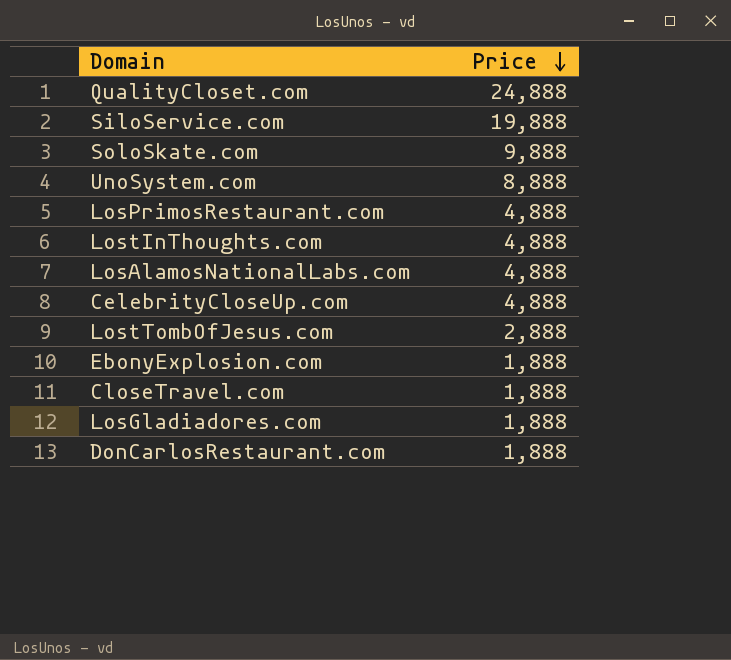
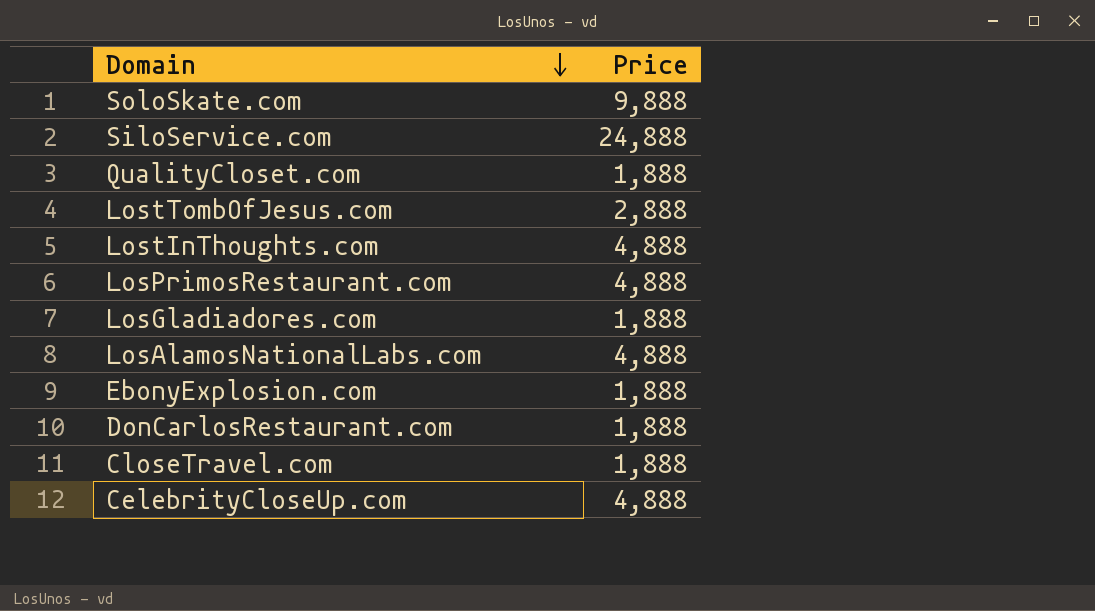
row order: Price descending -> Domain descending
row UnoSystem.com: 8,888 -> none
SiloService.com | Price: 19,888 -> 24,888
QualityCloset.com | Price: 24,888 -> 1,888

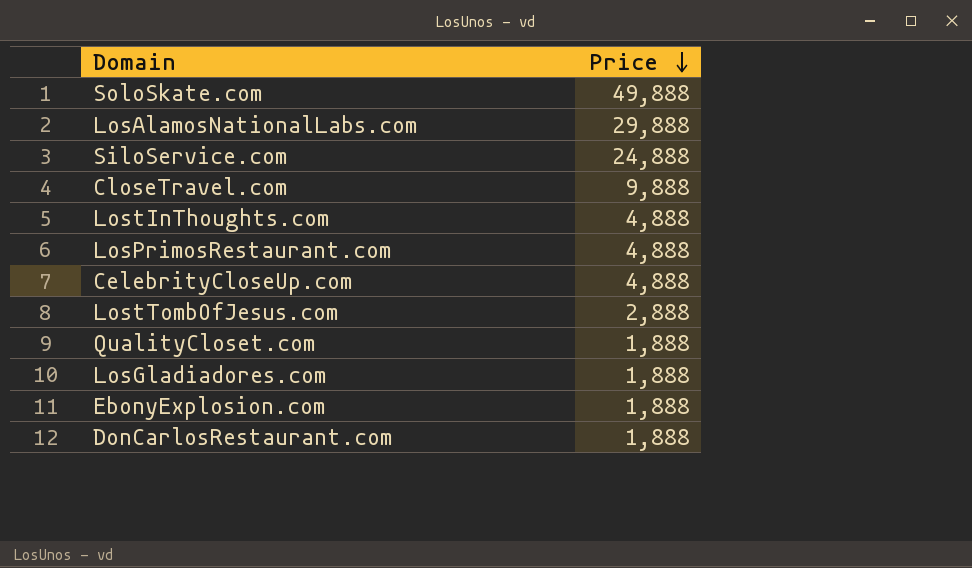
row order: Domain descending -> Price descending
SoloSkate.com | Price: 9,888 -> 49,888
LosAlamosNationalLabs.com | Price: 4,888 -> 29,888
CloseTravel.com | Price: 1,888 -> 9,888

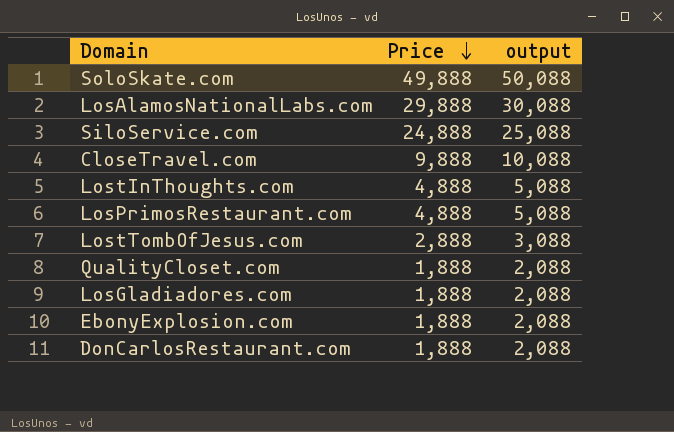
column output | formula: none -> [Price] + 200
row CelebrityCloseUp.com: 4,888 -> none

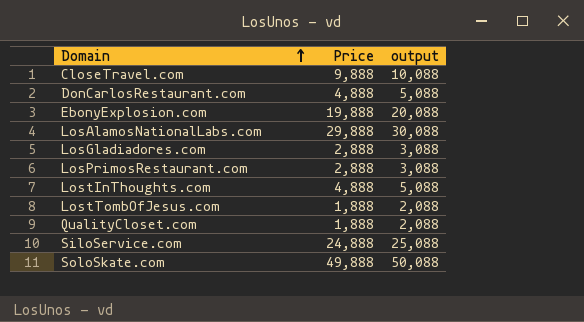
row order: Price descending -> Domain ascending
DonCarlosRestaurant.com | Price: 1,888 -> 4,888
DonCarlosRestaurant.com | output: 2,088 -> 5,088
EbonyExplosion.com | Price: 1,888 -> 19,888
EbonyExplosion.com | output: 2,088 -> 20,088
LosGladiadores.com | Price: 1,888 -> 2,888
LosGladiadores.com | output: 2,088 -> 3,088
LosPrimosRestaurant.com | Price: 4,888 -> 2,888
LosPrimosRestaurant.com | output: 5,088 -> 3,088
LostTombOfJesus.com | Price: 2,888 -> 1,888
LostTombOfJesus.com | output: 3,088 -> 2,088

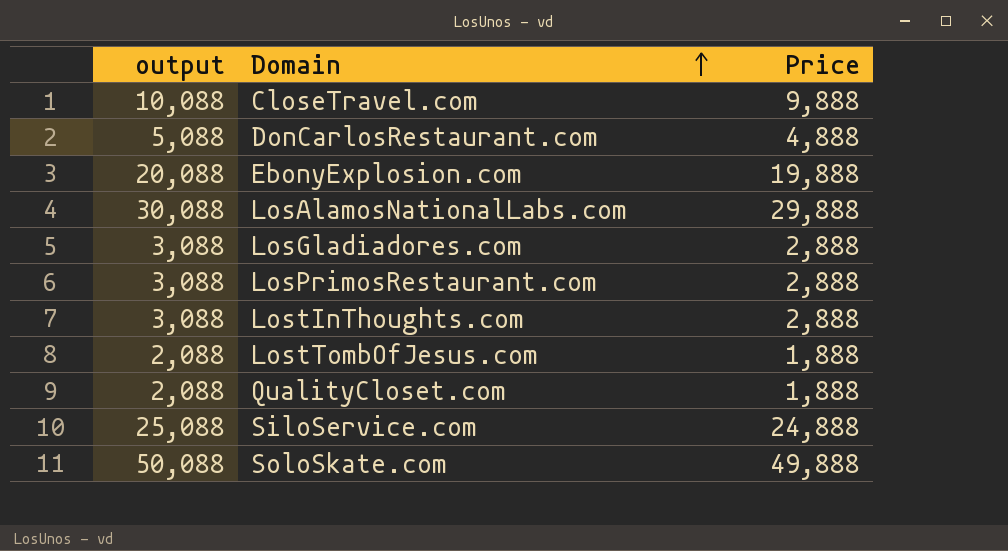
column output | position: 3 -> 1
LostInThoughts.com | output: 5,088 -> 3,088
LostInThoughts.com | Price: 4,888 -> 2,888

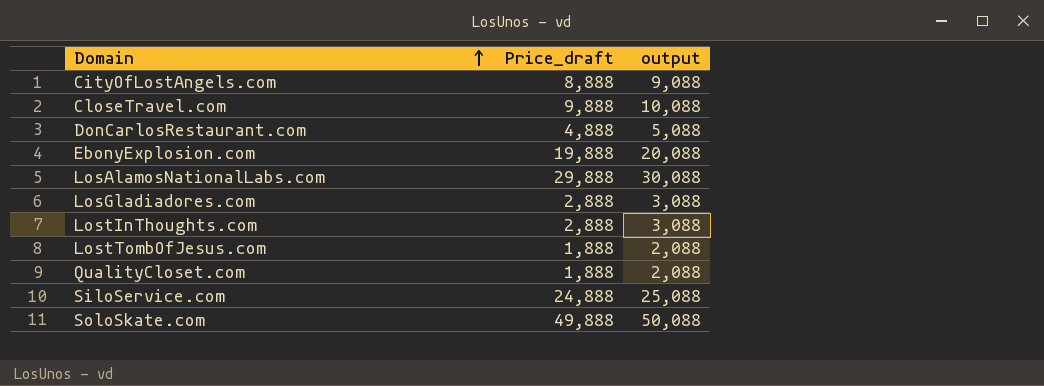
column name: Price -> Price_draft
column output | position: 1 -> 3
row LosPrimosRestaurant.com: 3,088 | 2,888 -> none
row CityOfLostAngels.com: none -> 8,888 | 9,088

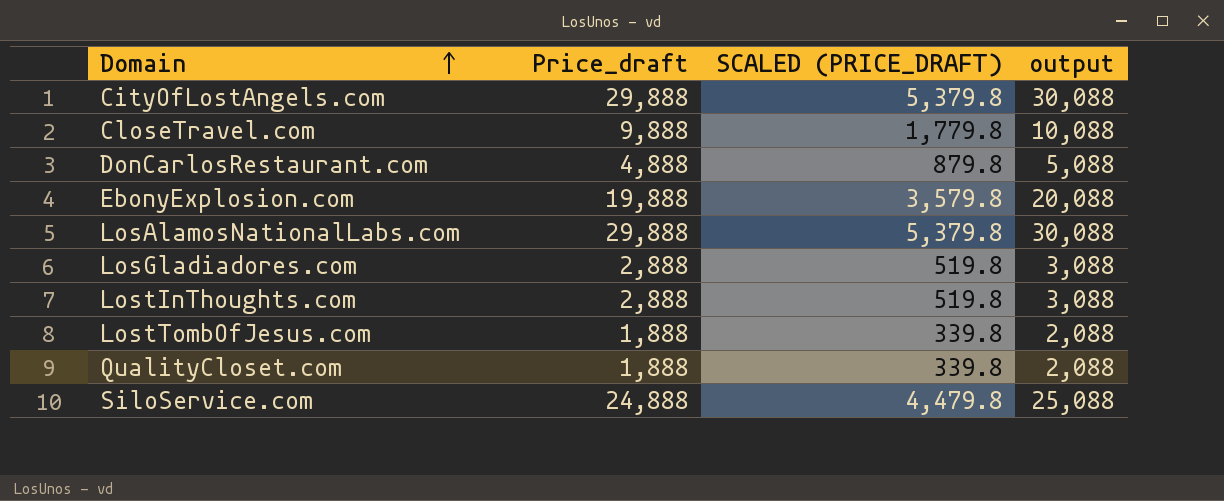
column SCALED (PRICE_DRAFT) | formula: none -> [Price_draft] * 0.18
row SoloSkate.com: 49,888 | 50,088 -> none
CityOfLostAngels.com | Price_draft: 8,888 -> 29,888
CityOfLostAngels.com | output: 9,088 -> 30,088

